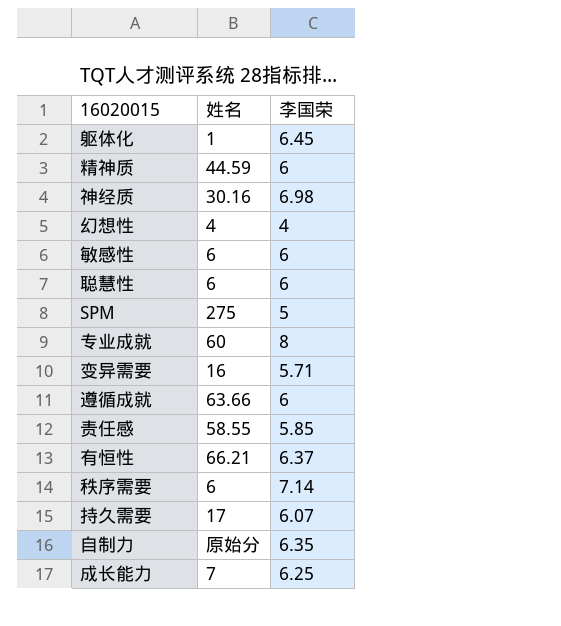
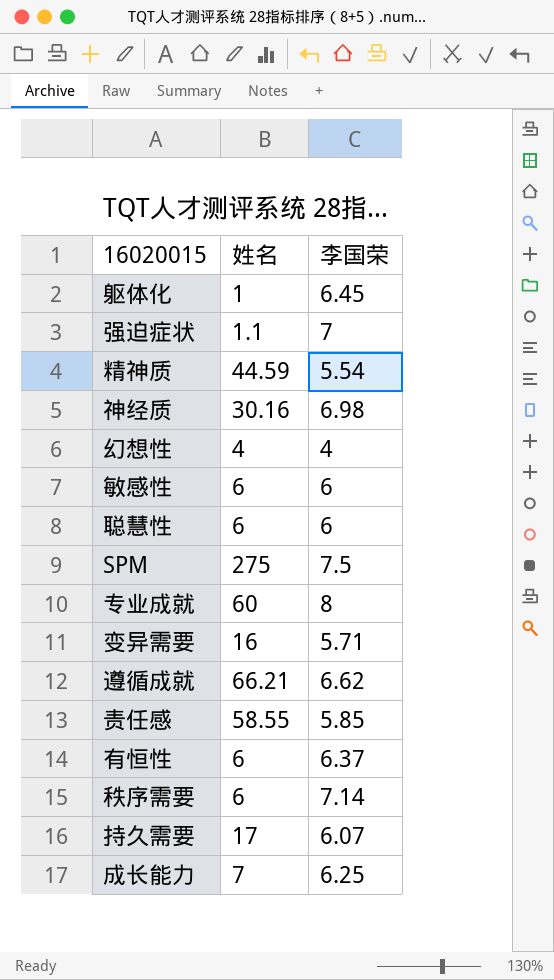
row 自制力: 原始分 | 6.35 -> none
row 强迫症状: none -> 1.1 | 7
精神质 | 李国荣: 6 -> 5.54
SPM | 李国荣: 5 -> 7.5
遵循成就 | 姓名: 63.66 -> 66.21
遵循成就 | 李国荣: 6 -> 6.62
有恒性 | 姓名: 66.21 -> 6

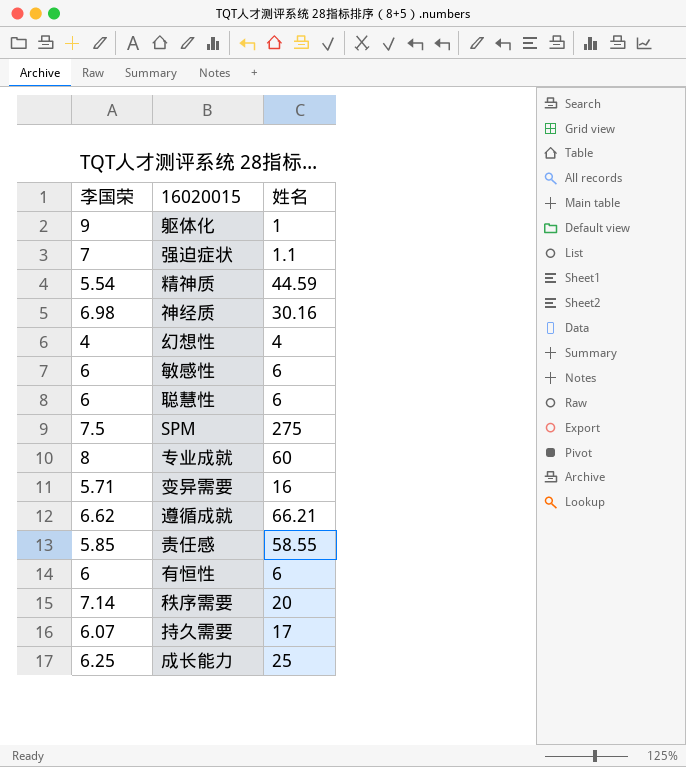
column 李国荣 | position: 3 -> 1
躯体化 | 李国荣: 6.45 -> 9
有恒性 | 李国荣: 6.37 -> 6
秩序需要 | 姓名: 6 -> 20
成长能力 | 姓名: 7 -> 25

